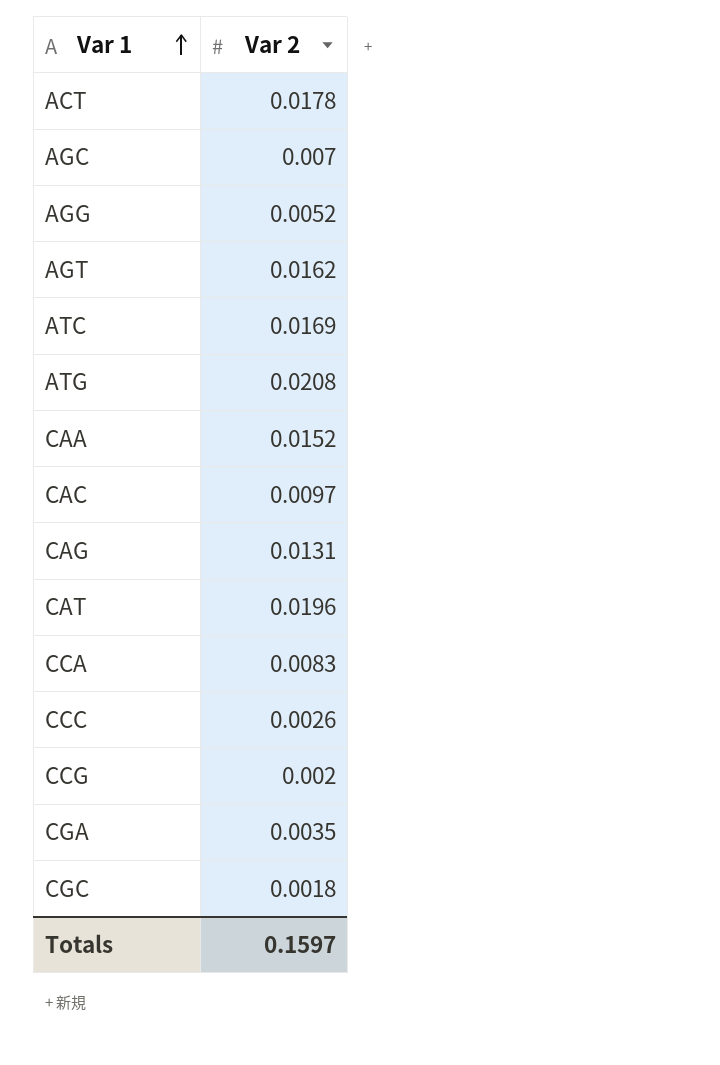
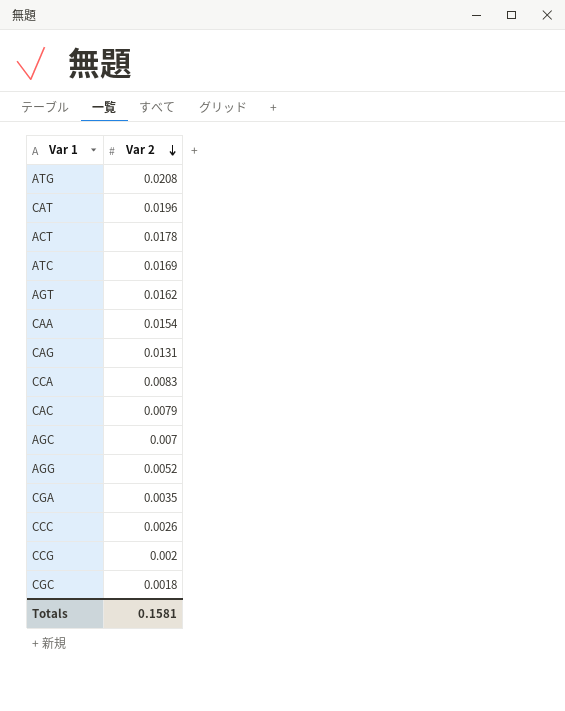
row order: Var 1 ascending -> Var 2 descending
CAA | Var 2: 0.0152 -> 0.0154
CAC | Var 2: 0.0097 -> 0.0079
Totals | Var 2: 0.1597 -> 0.1581

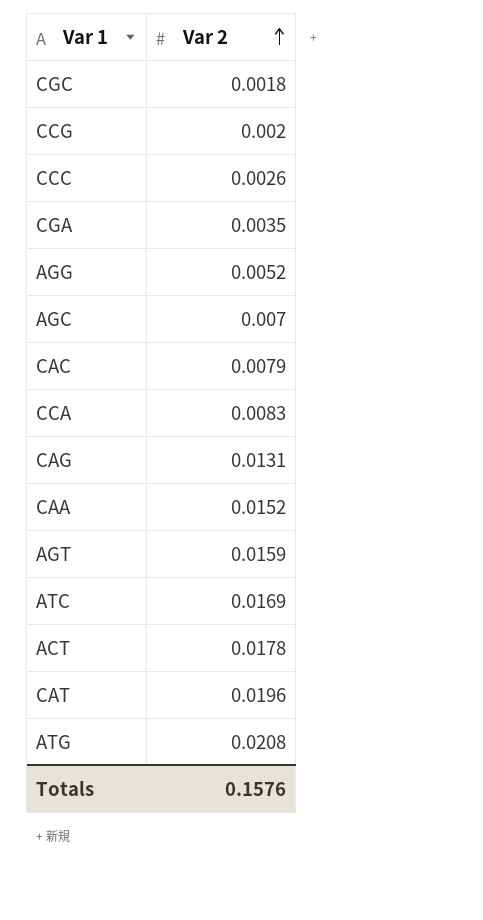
row order: Var 2 descending -> Var 2 ascending
CAA | Var 2: 0.0154 -> 0.0152
AGT | Var 2: 0.0162 -> 0.0159
Totals | Var 2: 0.1581 -> 0.1576

